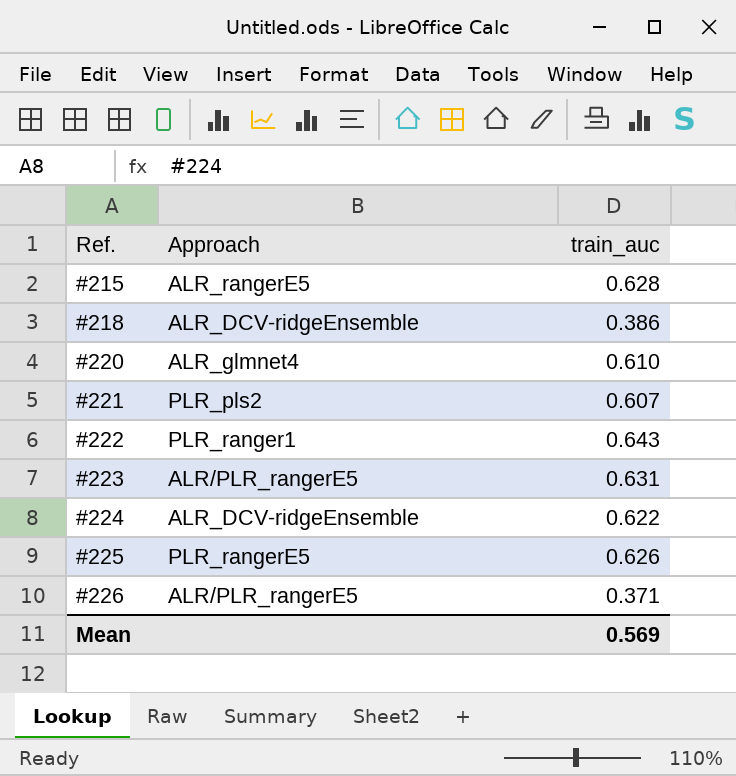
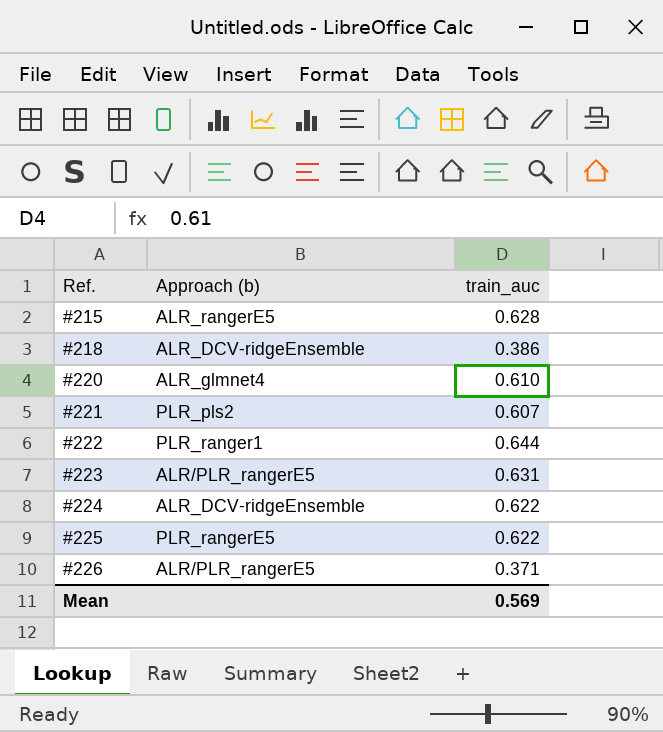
column name: Approach -> Approach (b)
#222 | train_auc: 0.643 -> 0.644
#225 | train_auc: 0.626 -> 0.622

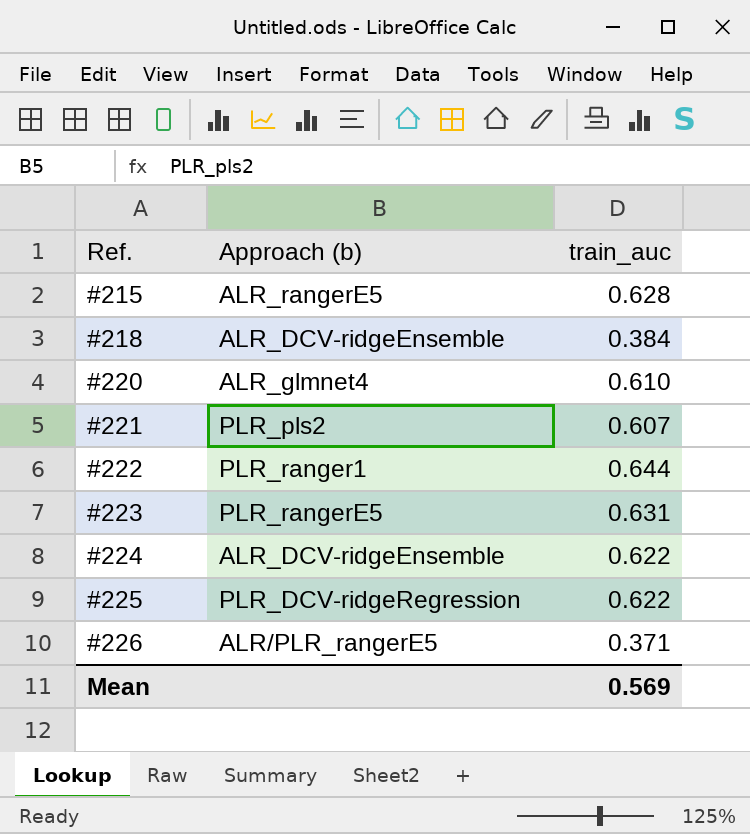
#218 | train_auc: 0.386 -> 0.384
#223 | Approach (b): ALR/PLR_rangerE5 -> PLR_rangerE5
#225 | Approach (b): PLR_rangerE5 -> PLR_DCV-ridgeRegression

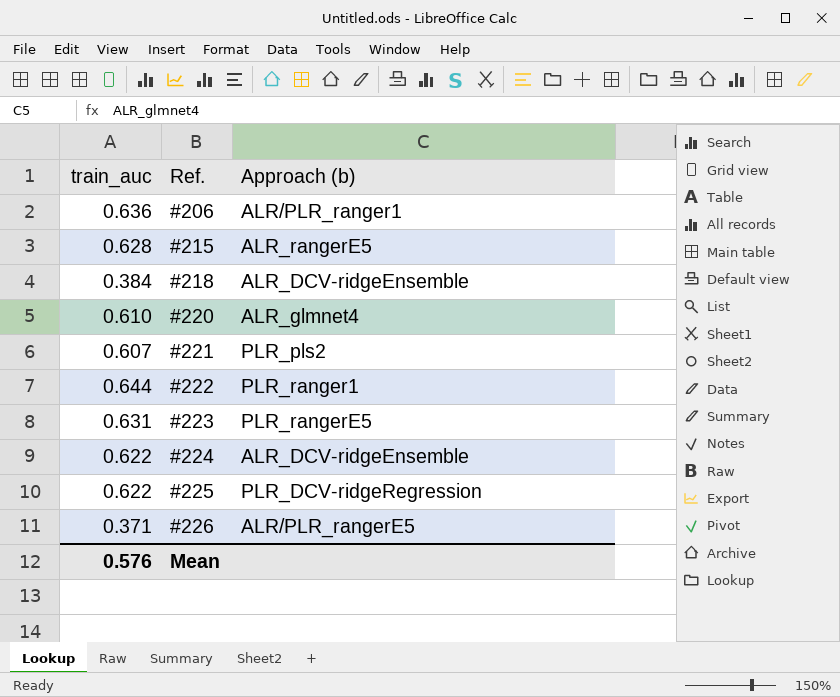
column train_auc | position: 3 -> 1
row #206: none -> 0.636 | ALR/PLR_ranger1
Mean | train_auc: 0.569 -> 0.576

